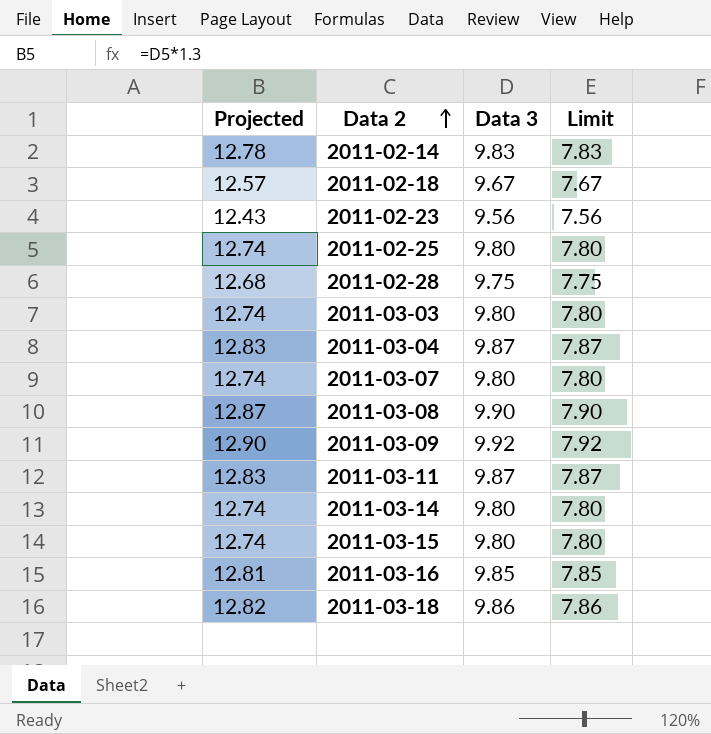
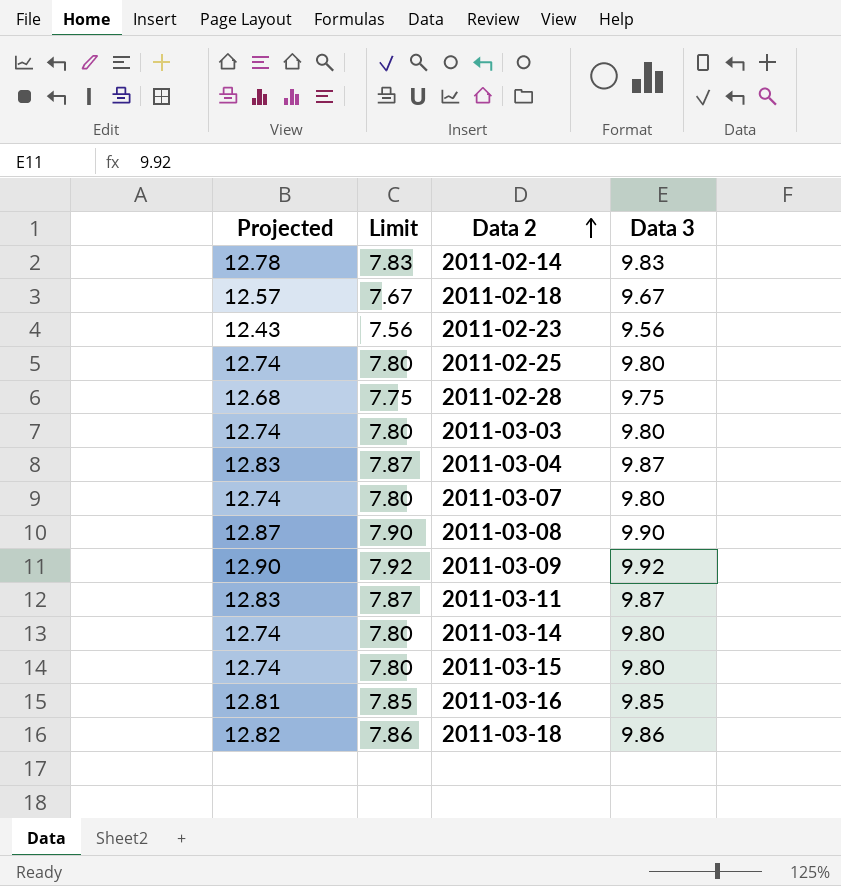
column Limit | position: 4 -> 2

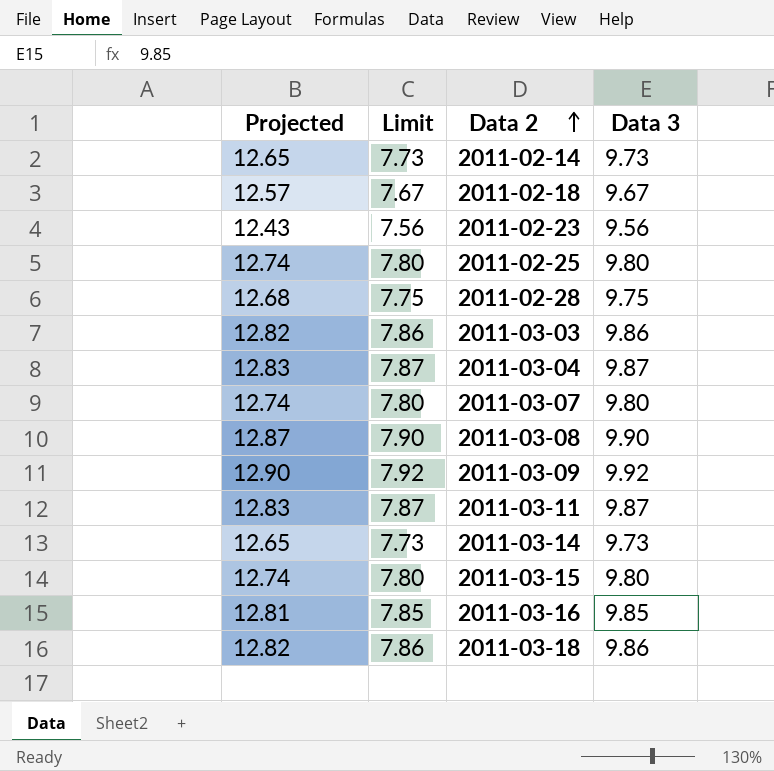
2011-02-14 | Projected: 12.78 -> 12.65
2011-02-14 | Limit: 7.83 -> 7.73
2011-02-14 | Data 3: 9.83 -> 9.73
2011-03-03 | Projected: 12.74 -> 12.82
2011-03-03 | Limit: 7.80 -> 7.86
2011-03-03 | Data 3: 9.80 -> 9.86
2011-03-14 | Projected: 12.74 -> 12.65
2011-03-14 | Limit: 7.80 -> 7.73
2011-03-14 | Data 3: 9.80 -> 9.73

